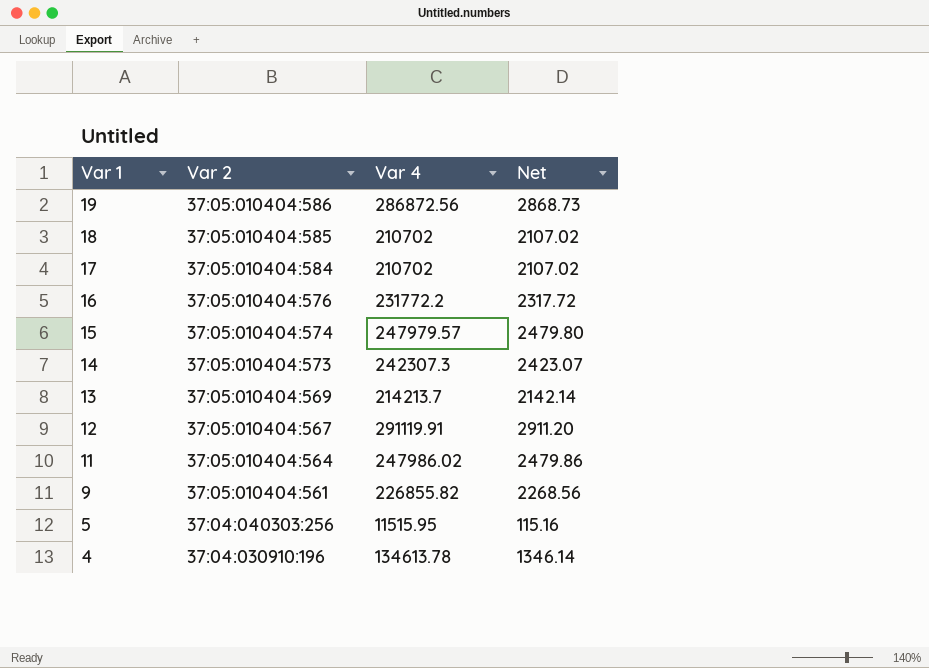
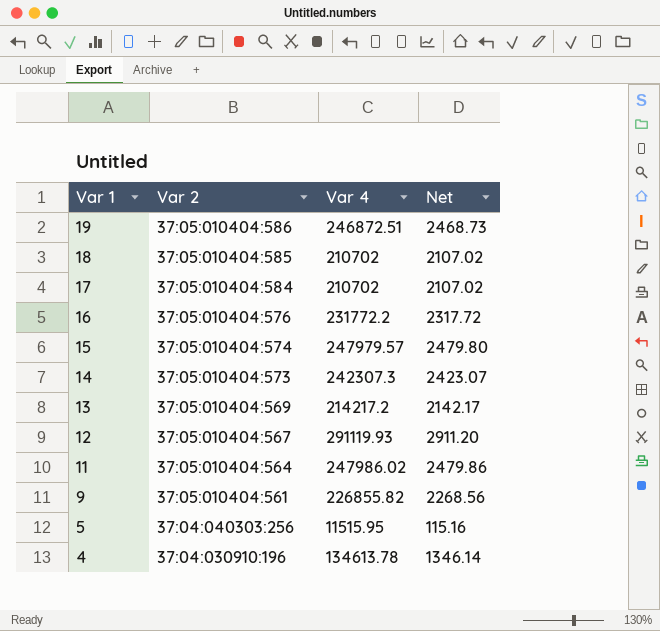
19 | Var 4: 286872.56 -> 246872.51
19 | Net: 2868.73 -> 2468.73
13 | Var 4: 214213.7 -> 214217.2
13 | Net: 2142.14 -> 2142.17
12 | Var 4: 291119.91 -> 291119.93

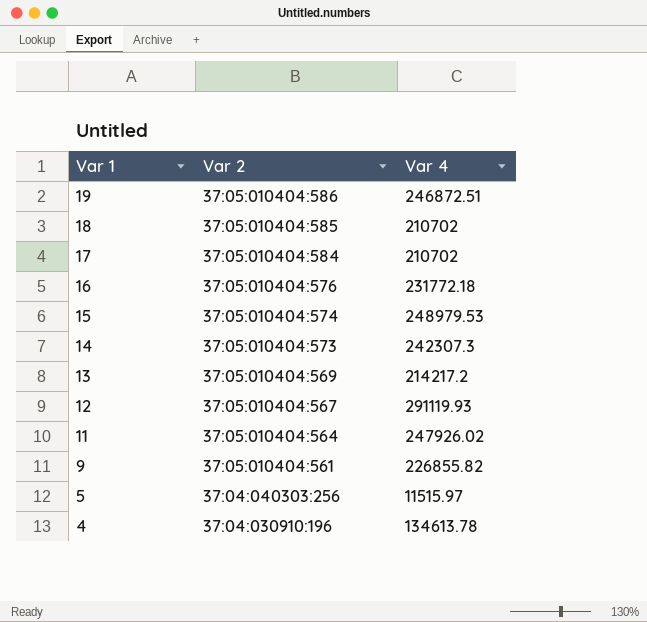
column Net | formula: [Var 4] * 0.01 -> none
16 | Var 4: 231772.2 -> 231772.18
15 | Var 4: 247979.57 -> 248979.53
11 | Var 4: 247986.02 -> 247926.02
5 | Var 4: 11515.95 -> 11515.97

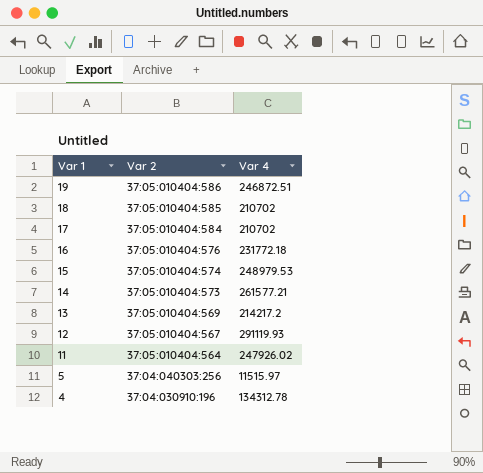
row 9: 37:05:010404:561 | 226855.82 -> none
14 | Var 4: 242307.3 -> 261577.21
4 | Var 4: 134613.78 -> 134312.78

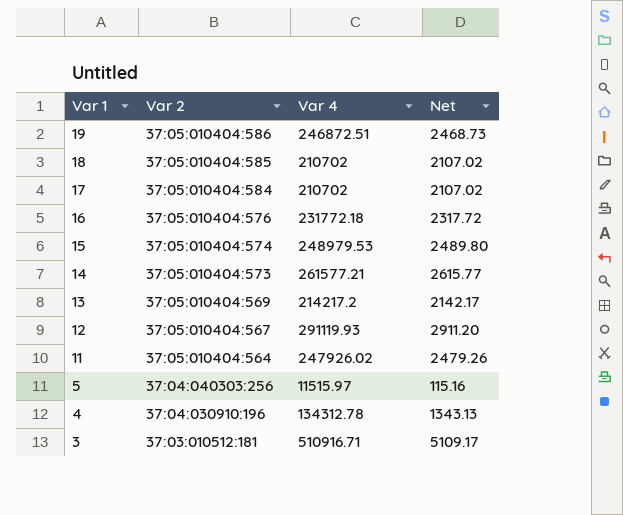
column Net | formula: none -> [Var 4] * 0.01
row 3: none -> 37:03:010512:181 | 510916.71 | 5109.17

